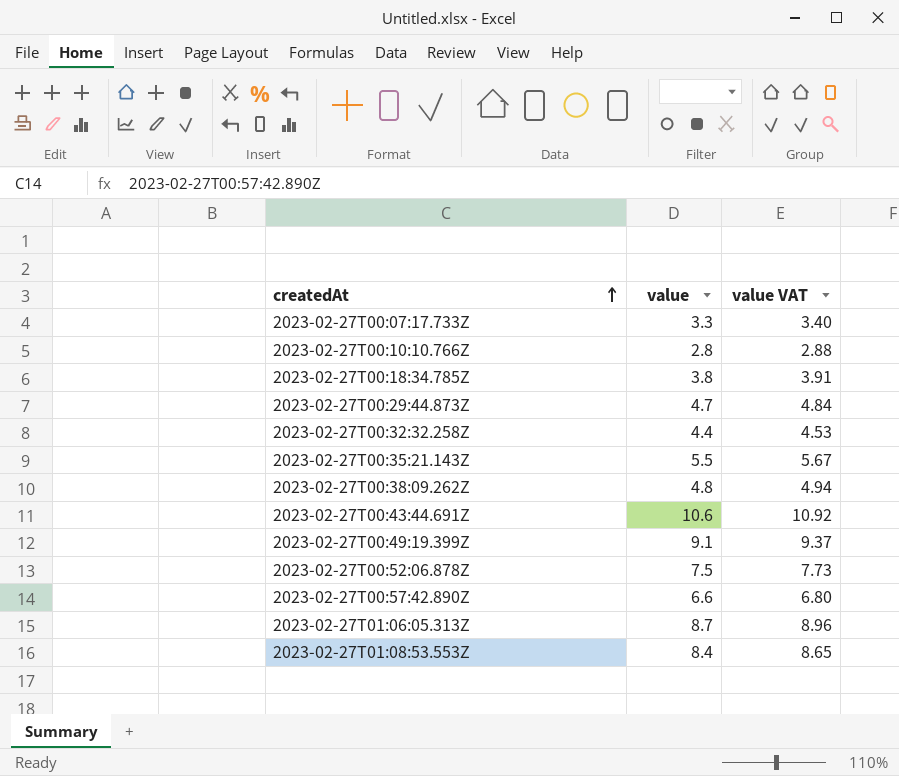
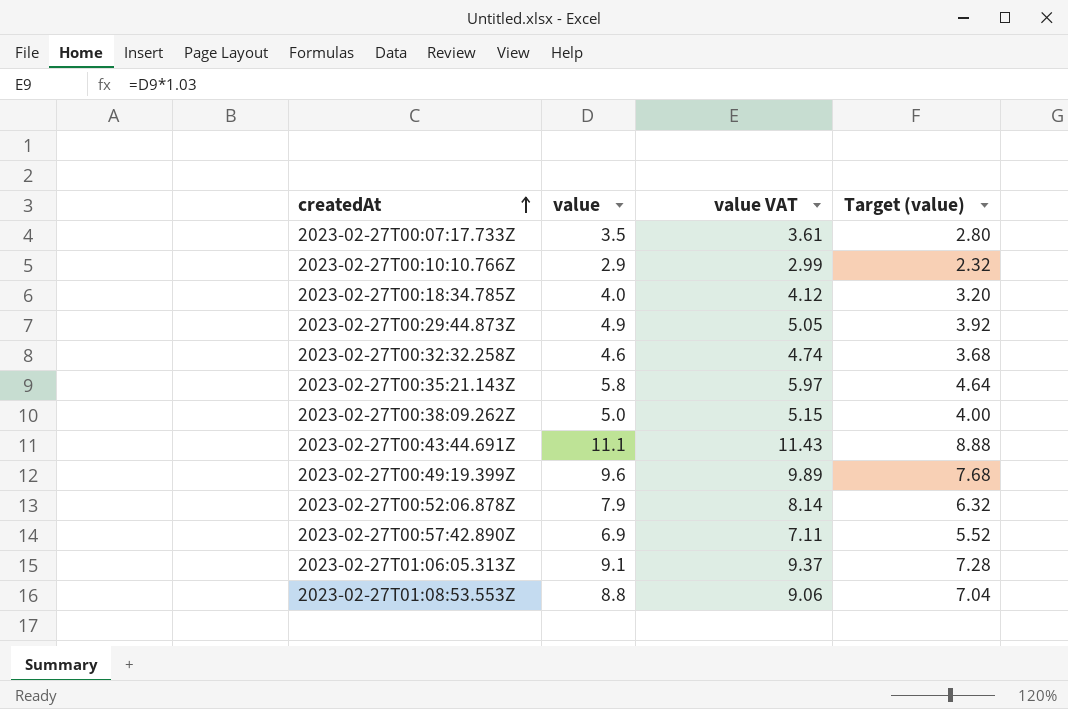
column Target (value) | formula: none -> [value] * 0.8
2023-02-27T00:07:17.733Z | value: 3.3 -> 3.5
2023-02-27T00:07:17.733Z | value VAT: 3.40 -> 3.61
2023-02-27T00:10:10.766Z | value: 2.8 -> 2.9
2023-02-27T00:10:10.766Z | value VAT: 2.88 -> 2.99
2023-02-27T00:18:34.785Z | value: 3.8 -> 4.0
2023-02-27T00:18:34.785Z | value VAT: 3.91 -> 4.12
2023-02-27T00:29:44.873Z | value: 4.7 -> 4.9
2023-02-27T00:29:44.873Z | value VAT: 4.84 -> 5.05
2023-02-27T00:32:32.258Z | value: 4.4 -> 4.6
2023-02-27T00:32:32.258Z | value VAT: 4.53 -> 4.74
2023-02-27T00:35:21.143Z | value: 5.5 -> 5.8
2023-02-27T00:35:21.143Z | value VAT: 5.67 -> 5.97
2023-02-27T00:38:09.262Z | value: 4.8 -> 5.0
2023-02-27T00:38:09.262Z | value VAT: 4.94 -> 5.15
2023-02-27T00:43:44.691Z | value: 10.6 -> 11.1
2023-02-27T00:43:44.691Z | value VAT: 10.92 -> 11.43
2023-02-27T00:49:19.399Z | value: 9.1 -> 9.6
2023-02-27T00:49:19.399Z | value VAT: 9.37 -> 9.89
2023-02-27T00:52:06.878Z | value: 7.5 -> 7.9
2023-02-27T00:52:06.878Z | value VAT: 7.73 -> 8.14
2023-02-27T00:57:42.890Z | value: 6.6 -> 6.9
2023-02-27T00:57:42.890Z | value VAT: 6.80 -> 7.11
2023-02-27T01:06:05.313Z | value: 8.7 -> 9.1
2023-02-27T01:06:05.313Z | value VAT: 8.96 -> 9.37
2023-02-27T01:08:53.553Z | value: 8.4 -> 8.8
2023-02-27T01:08:53.553Z | value VAT: 8.65 -> 9.06

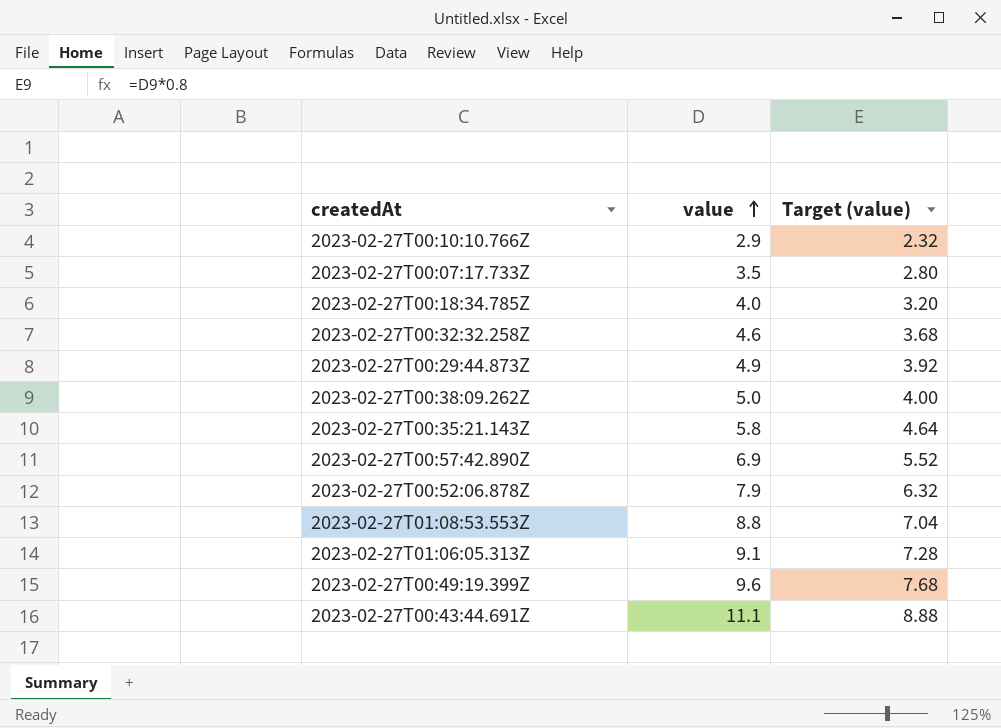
row order: createdAt ascending -> value ascending
column value VAT | formula: [value] * 1.03 -> none

